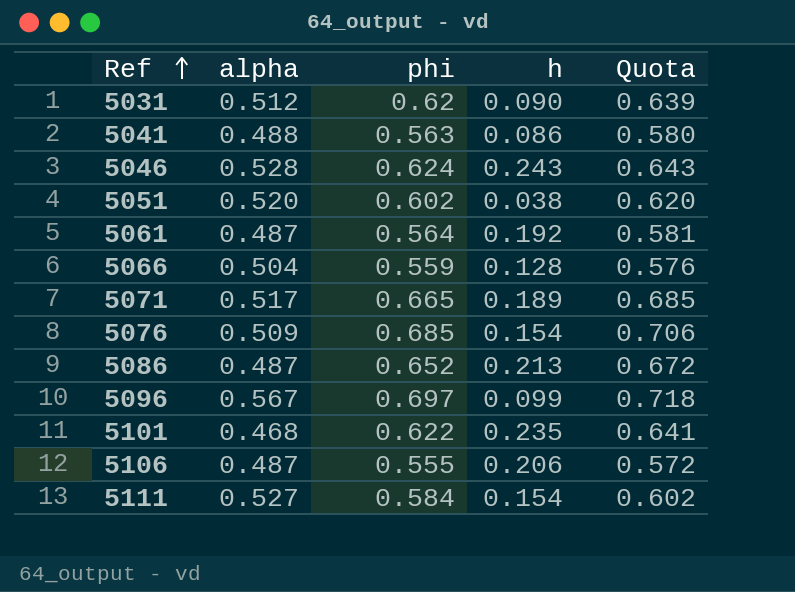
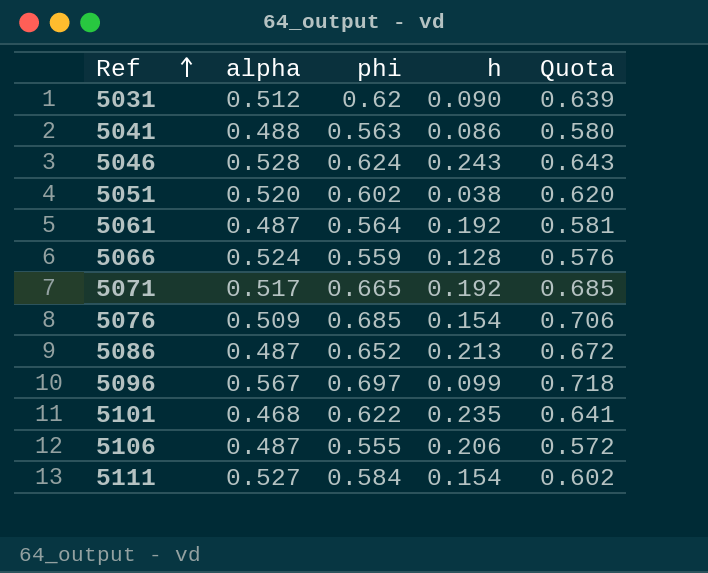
5066 | alpha: 0.504 -> 0.524
5071 | h: 0.189 -> 0.192

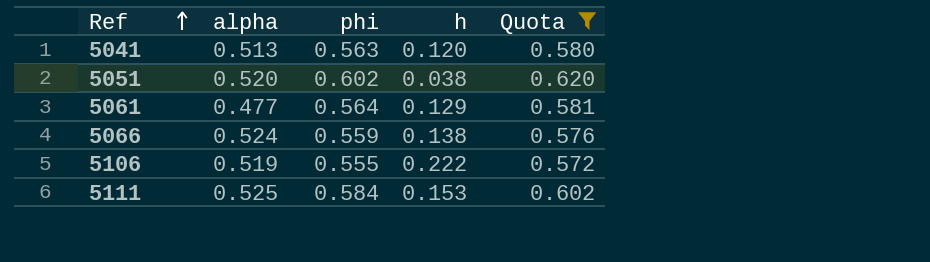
filter: none -> Quota <= 0.620
5041 | alpha: 0.488 -> 0.513
5041 | h: 0.086 -> 0.120
5061 | alpha: 0.487 -> 0.477
5061 | h: 0.192 -> 0.129
5066 | h: 0.128 -> 0.138
5106 | alpha: 0.487 -> 0.519
5106 | h: 0.206 -> 0.222
5111 | alpha: 0.527 -> 0.525
5111 | h: 0.154 -> 0.153

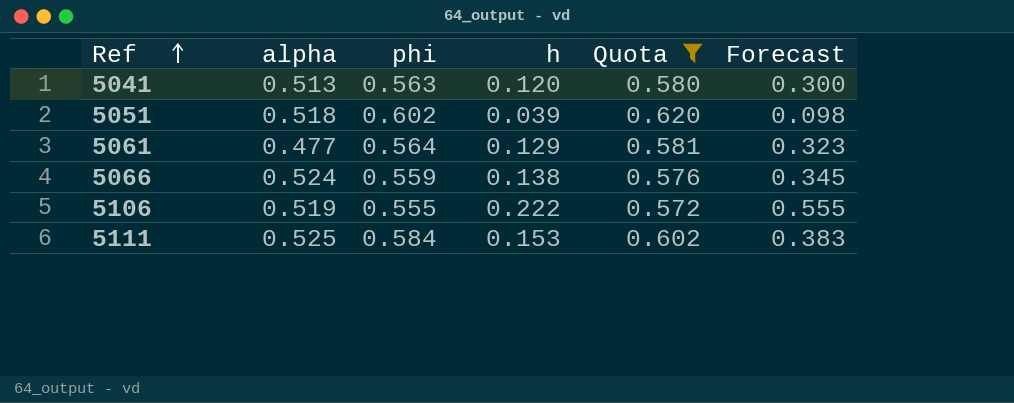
column Forecast | formula: none -> [h] * 2.5
5051 | alpha: 0.520 -> 0.518
5051 | h: 0.038 -> 0.039

